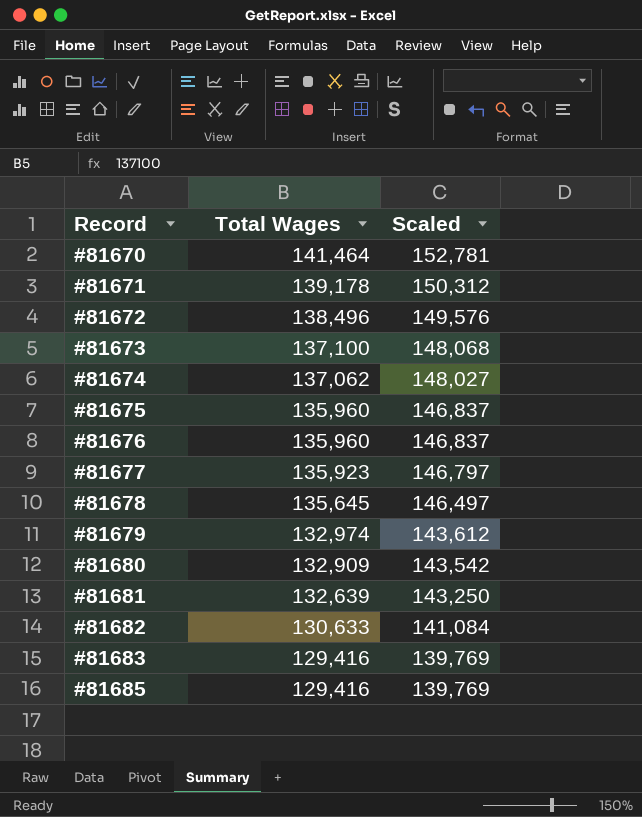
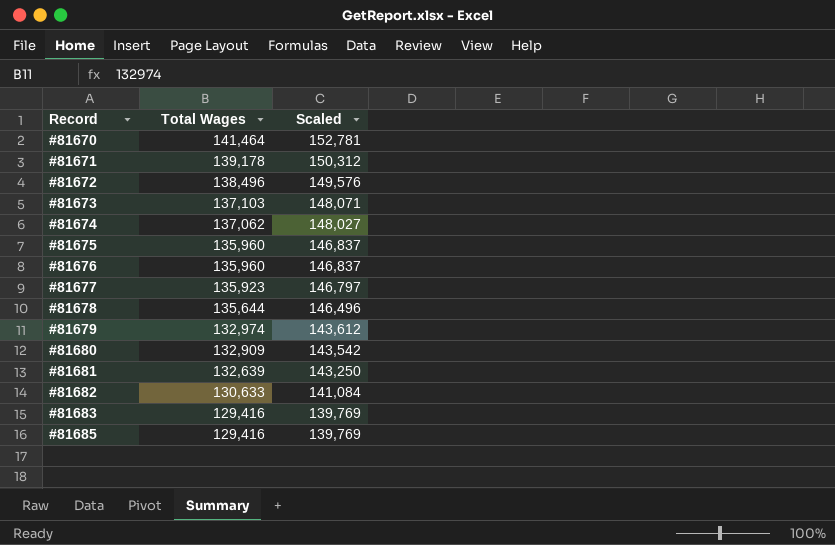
#81673 | Total Wages: 137,100 -> 137,103
#81673 | Scaled: 148,068 -> 148,071
#81678 | Total Wages: 135,645 -> 135,644
#81678 | Scaled: 146,497 -> 146,496

